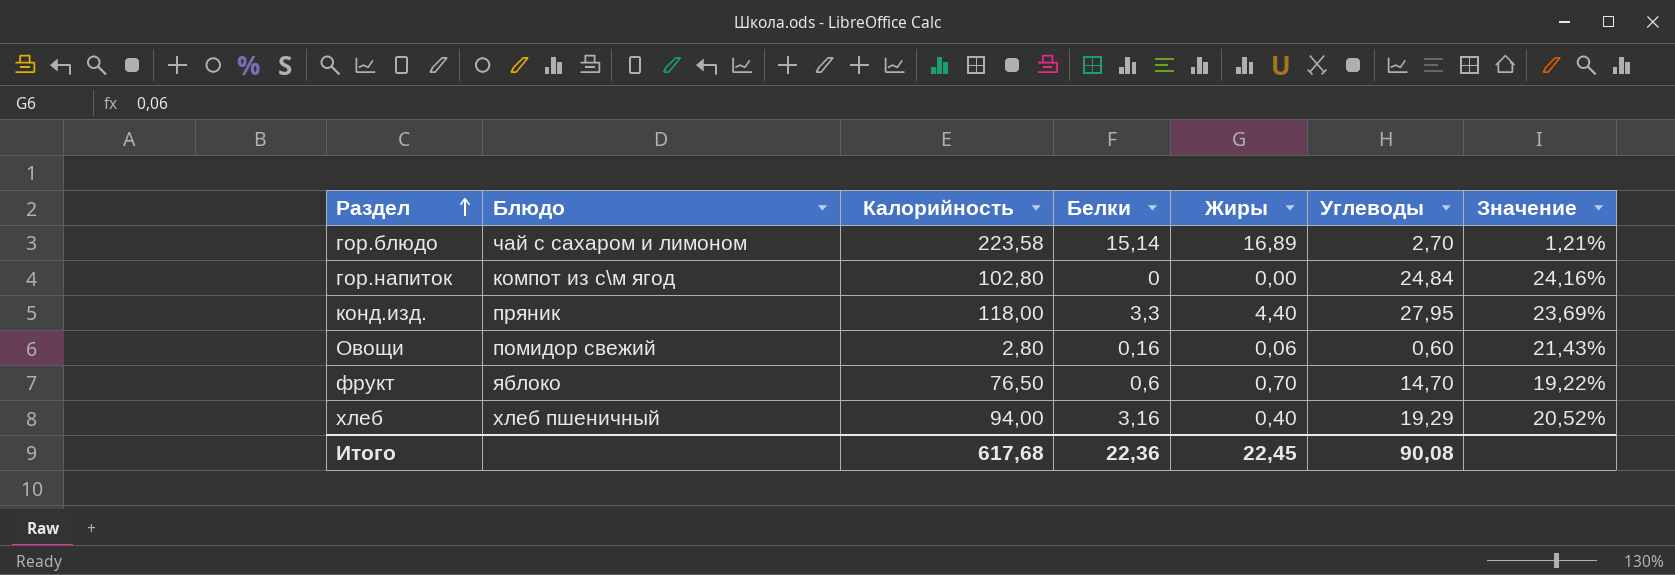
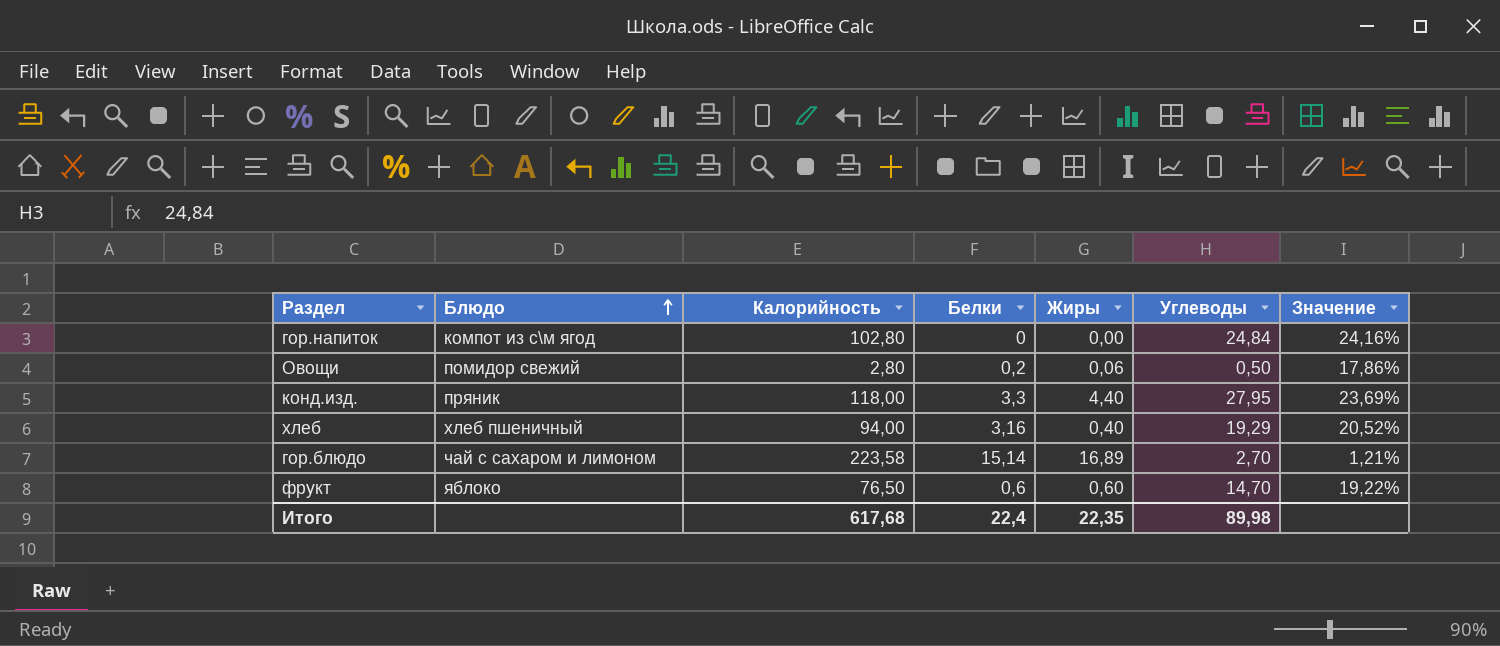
row order: Раздел ascending -> Блюдо ascending
Овощи | Белки: 0,16 -> 0,2
Овощи | Углеводы: 0,60 -> 0,50
Овощи | Значение: 21,43% -> 17,86%
фрукт | Жиры: 0,70 -> 0,60
Итого | Белки: 22,36 -> 22,4
Итого | Жиры: 22,45 -> 22,35
Итого | Углеводы: 90,08 -> 89,98

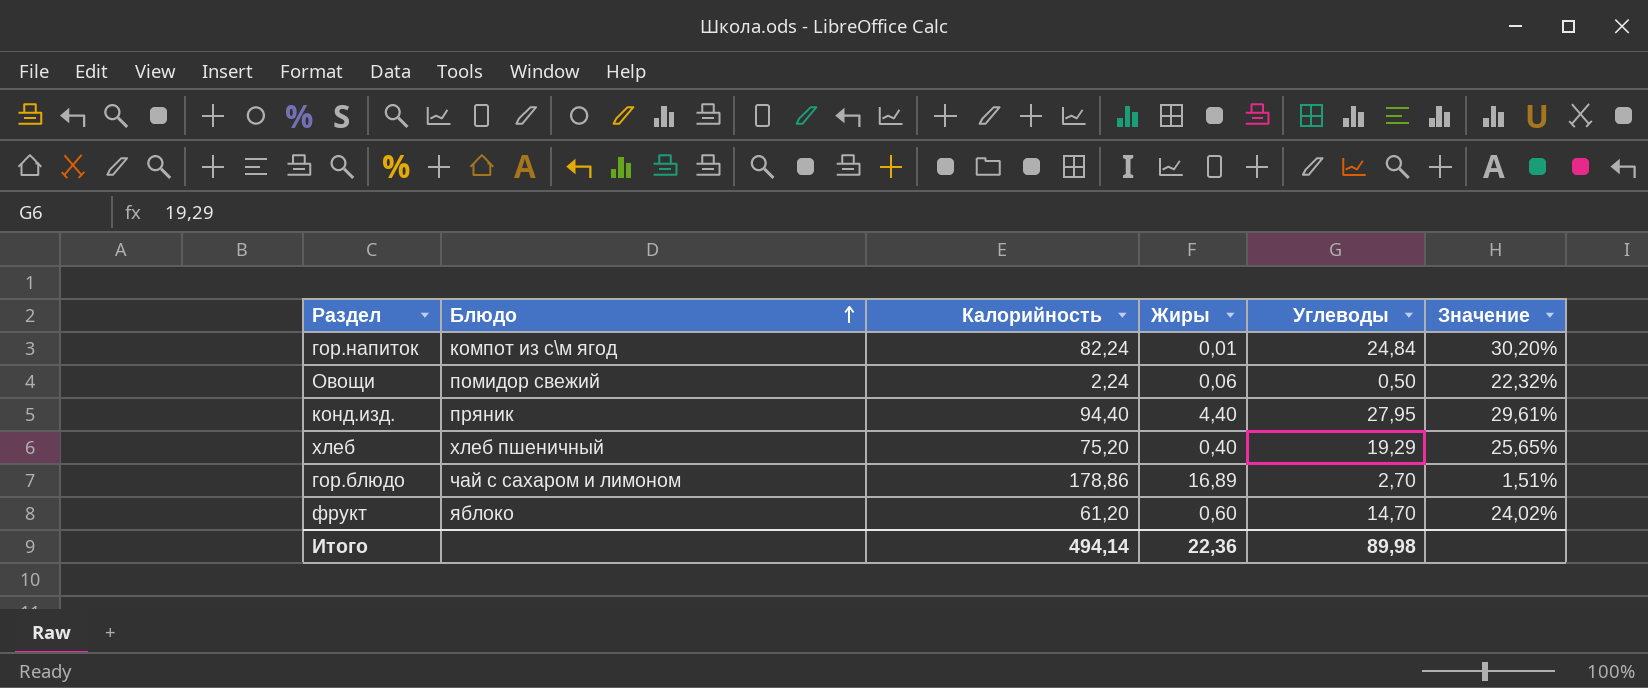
column Белки | position: 4 -> none
гор.напиток | Калорийность: 102,80 -> 82,24
гор.напиток | Жиры: 0,00 -> 0,01
гор.напиток | Значение: 24,16% -> 30,20%
Овощи | Калорийность: 2,80 -> 2,24
Овощи | Значение: 17,86% -> 22,32%
конд.изд. | Калорийность: 118,00 -> 94,40
конд.изд. | Значение: 23,69% -> 29,61%
хлеб | Калорийность: 94,00 -> 75,20
хлеб | Значение: 20,52% -> 25,65%
гор.блюдо | Калорийность: 223,58 -> 178,86
гор.блюдо | Значение: 1,21% -> 1,51%
фрукт | Калорийность: 76,50 -> 61,20
фрукт | Значение: 19,22% -> 24,02%
Итого | Калорийность: 617,68 -> 494,14
Итого | Жиры: 22,35 -> 22,36

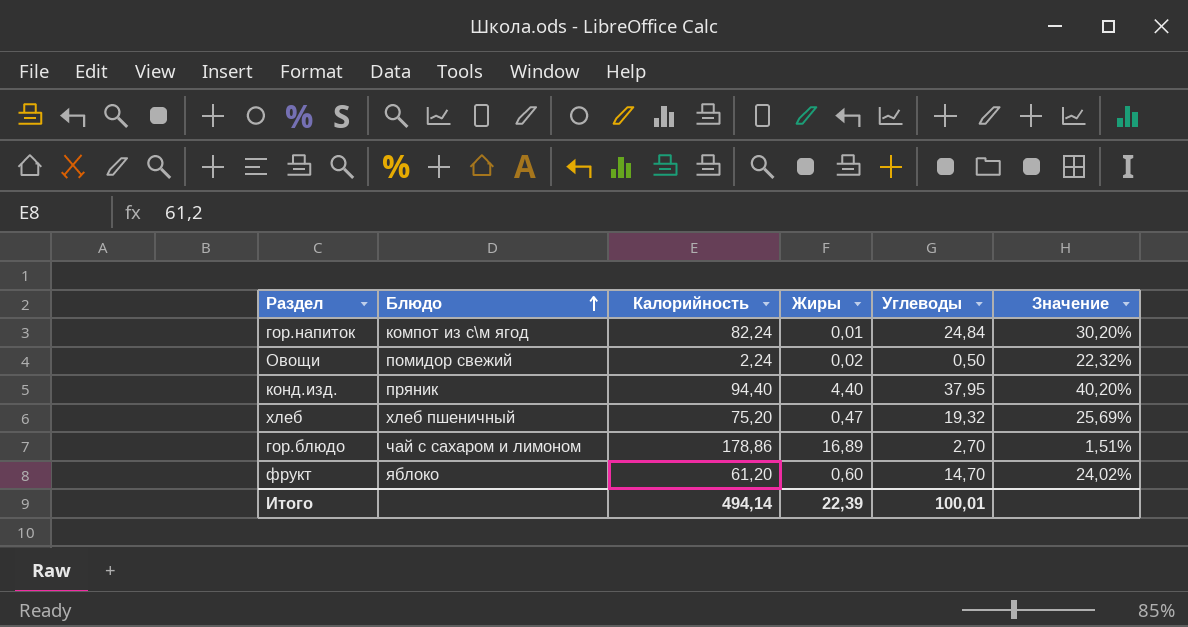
Овощи | Жиры: 0,06 -> 0,02
конд.изд. | Углеводы: 27,95 -> 37,95
конд.изд. | Значение: 29,61% -> 40,20%
хлеб | Жиры: 0,40 -> 0,47
хлеб | Углеводы: 19,29 -> 19,32
хлеб | Значение: 25,65% -> 25,69%
Итого | Жиры: 22,36 -> 22,39
Итого | Углеводы: 89,98 -> 100,01

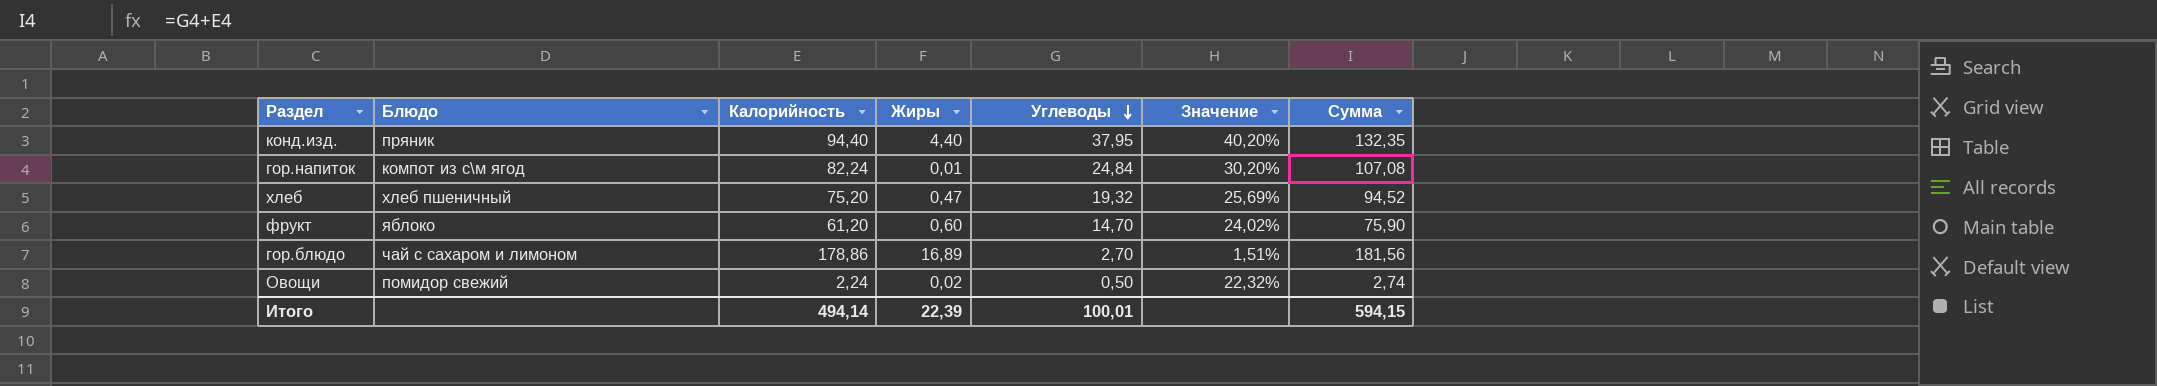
row order: Блюдо ascending -> Углеводы descending
column Сумма | formula: none -> [Калорийность] + [Углеводы]

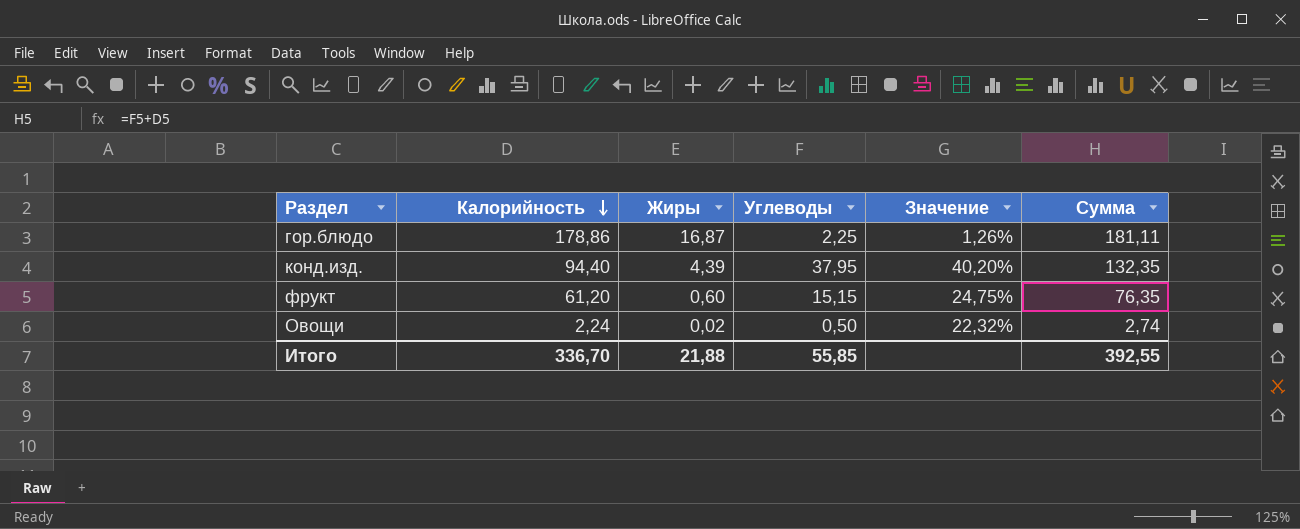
row order: Углеводы descending -> Калорийность descending
column Блюдо | position: 2 -> none
row гор.напиток: компот из с\м ягод | 82,24 | 0,01 | 24,84 | 30,20% | 107,08 -> none
row хлеб: хлеб пшеничный | 75,20 | 0,47 | 19,32 | 25,69% | 94,52 -> none
гор.блюдо | Жиры: 16,89 -> 16,87
гор.блюдо | Углеводы: 2,70 -> 2,25
гор.блюдо | Значение: 1,51% -> 1,26%
гор.блюдо | Сумма: 181,56 -> 181,11
конд.изд. | Жиры: 4,40 -> 4,39
фрукт | Углеводы: 14,70 -> 15,15
фрукт | Значение: 24,02% -> 24,75%
фрукт | Сумма: 75,90 -> 76,35
Итого | Калорийность: 494,14 -> 336,70
Итого | Жиры: 22,39 -> 21,88
Итого | Углеводы: 100,01 -> 55,85
Итого | Сумма: 594,15 -> 392,55

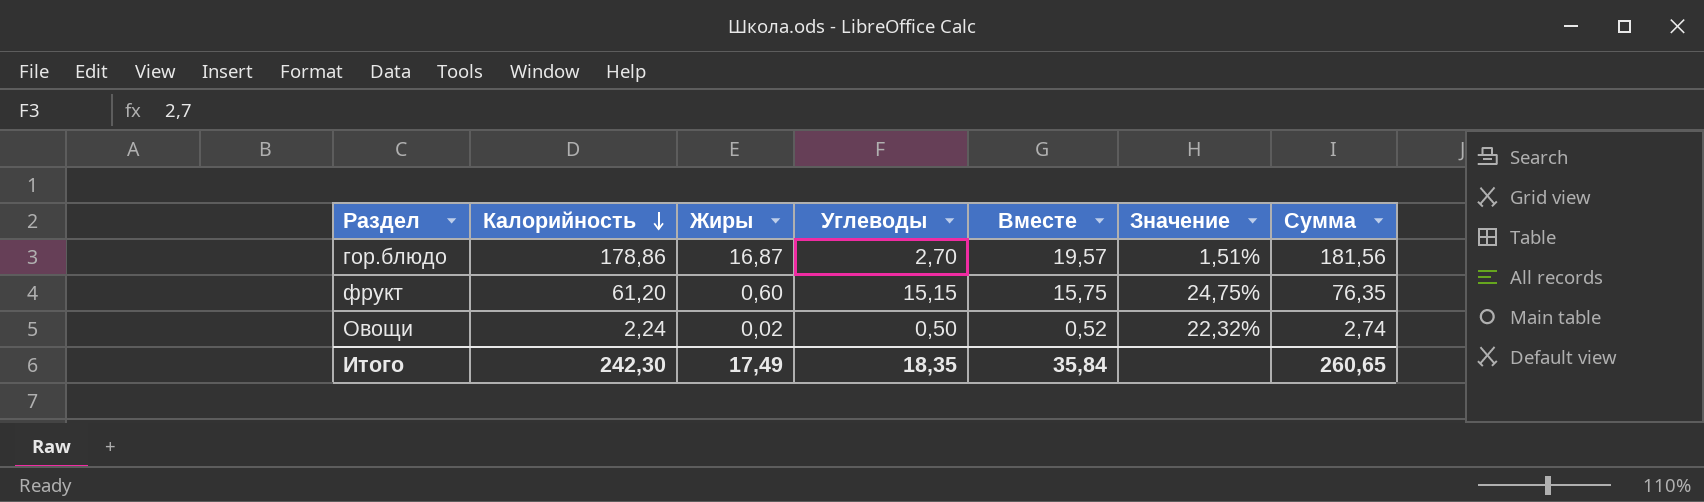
column Вместе | formula: none -> [Жиры] + [Углеводы]
row конд.изд.: 94,40 | 4,39 | 37,95 | 40,20% | 132,35 -> none
гор.блюдо | Углеводы: 2,25 -> 2,70
гор.блюдо | Значение: 1,26% -> 1,51%
гор.блюдо | Сумма: 181,11 -> 181,56
Итого | Калорийность: 336,70 -> 242,30
Итого | Жиры: 21,88 -> 17,49
Итого | Углеводы: 55,85 -> 18,35
Итого | Сумма: 392,55 -> 260,65

